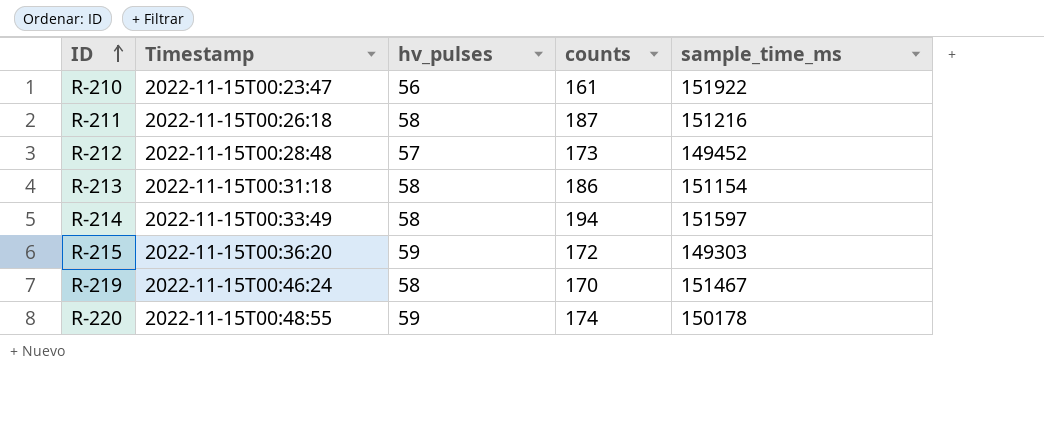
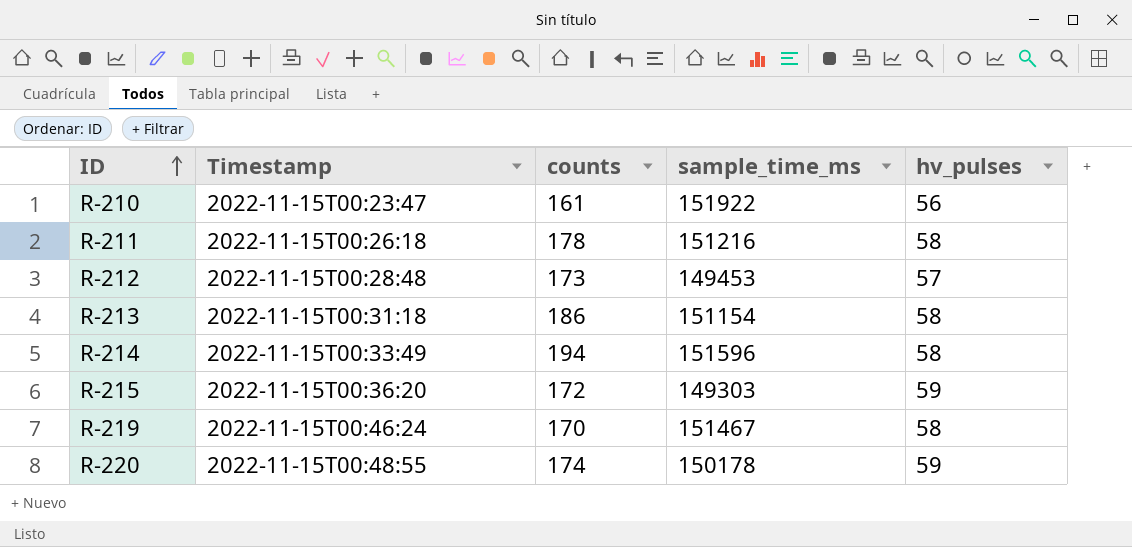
column hv_pulses | position: 3 -> 5
R-211 | counts: 187 -> 178
R-212 | sample_time_ms: 149452 -> 149453
R-214 | sample_time_ms: 151597 -> 151596

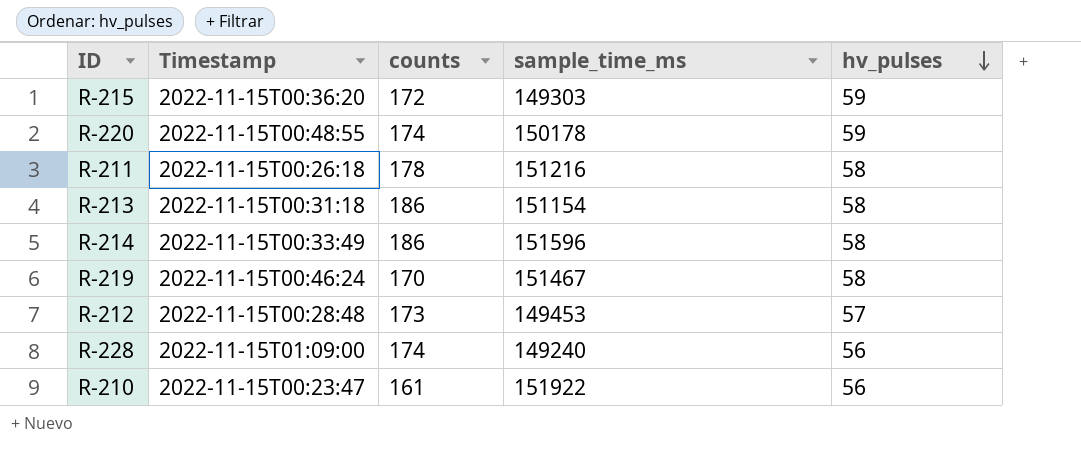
row order: ID ascending -> hv_pulses descending
R-214 | counts: 194 -> 186
row R-228: none -> 2022-11-15T01:09:00 | 174 | 149240 | 56

